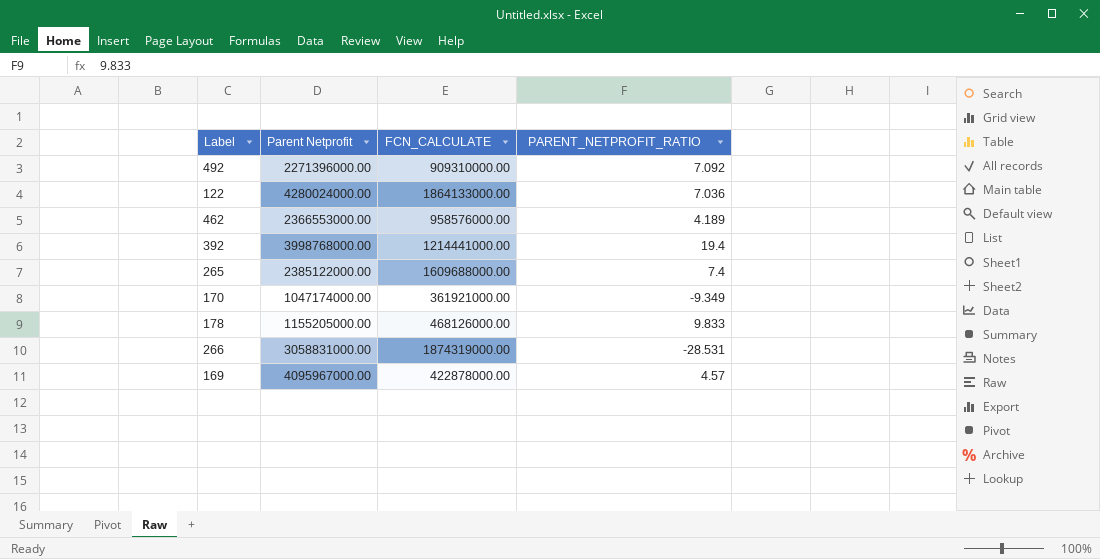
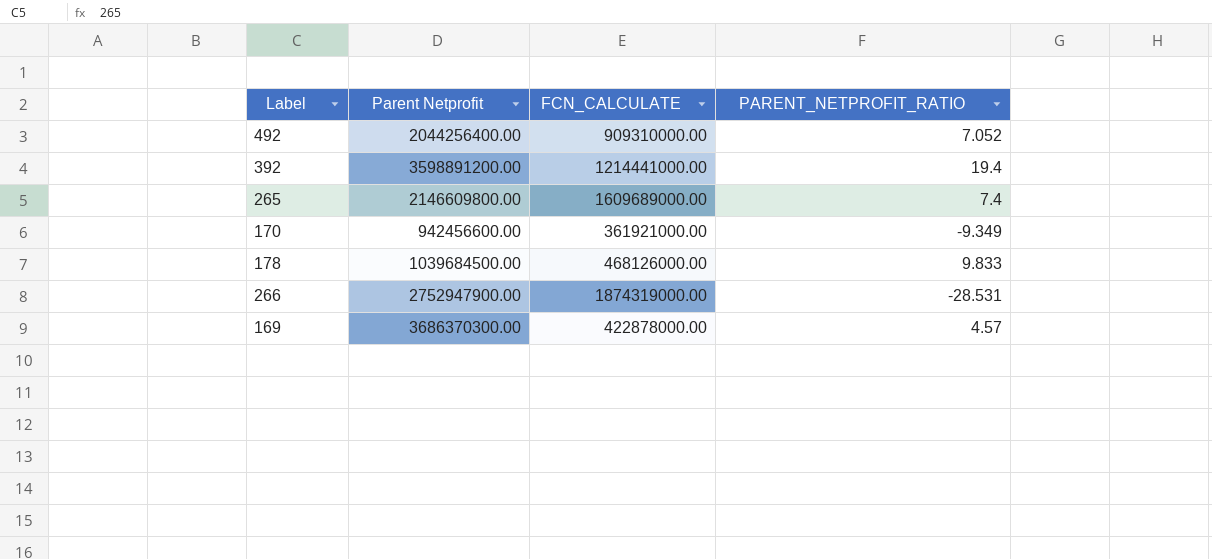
row 122: 4280024000.00 | 1864133000.00 | 7.036 -> none
row 462: 2366553000.00 | 958576000.00 | 4.189 -> none
492 | Parent Netprofit: 2271396000.00 -> 2044256400.00
492 | PARENT_NETPROFIT_RATIO: 7.092 -> 7.052
392 | Parent Netprofit: 3998768000.00 -> 3598891200.00
265 | Parent Netprofit: 2385122000.00 -> 2146609800.00
265 | FCN_CALCULATE: 1609688000.00 -> 1609689000.00
170 | Parent Netprofit: 1047174000.00 -> 942456600.00
178 | Parent Netprofit: 1155205000.00 -> 1039684500.00
266 | Parent Netprofit: 3058831000.00 -> 2752947900.00
169 | Parent Netprofit: 4095967000.00 -> 3686370300.00

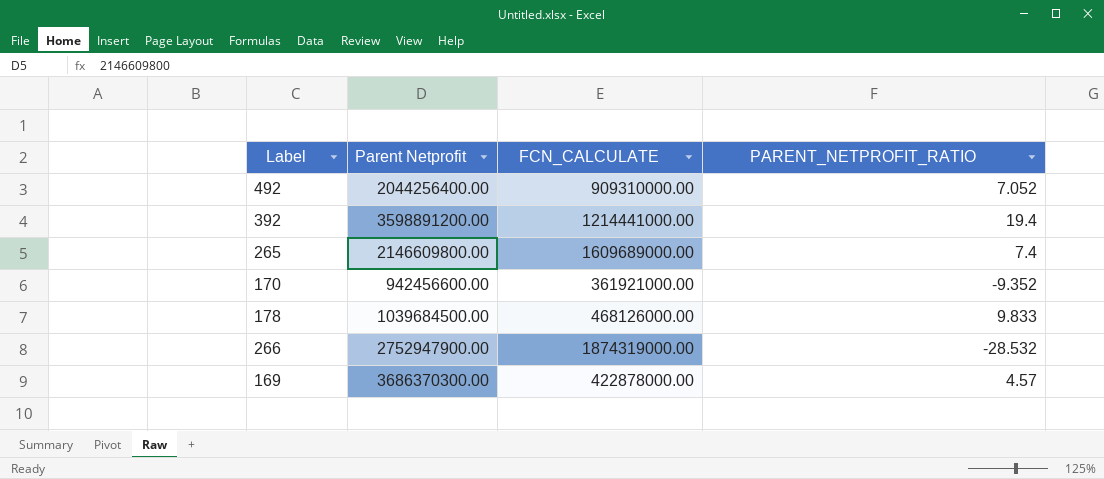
170 | PARENT_NETPROFIT_RATIO: -9.349 -> -9.352
266 | PARENT_NETPROFIT_RATIO: -28.531 -> -28.532

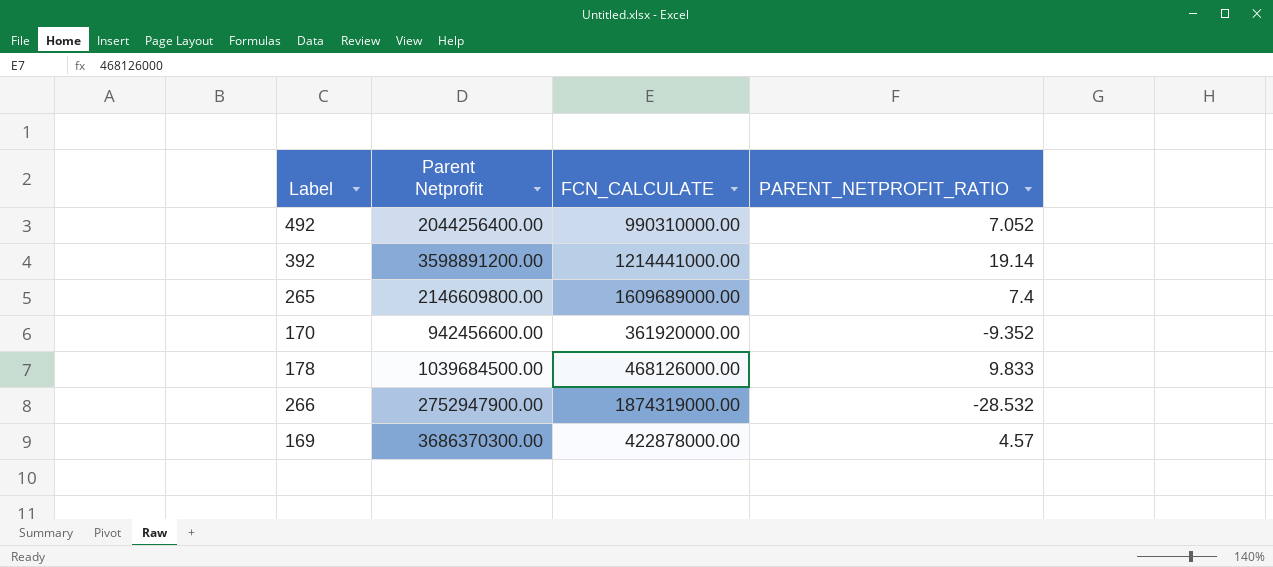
492 | FCN_CALCULATE: 909310000.00 -> 990310000.00
392 | PARENT_NETPROFIT_RATIO: 19.4 -> 19.14
170 | FCN_CALCULATE: 361921000.00 -> 361920000.00

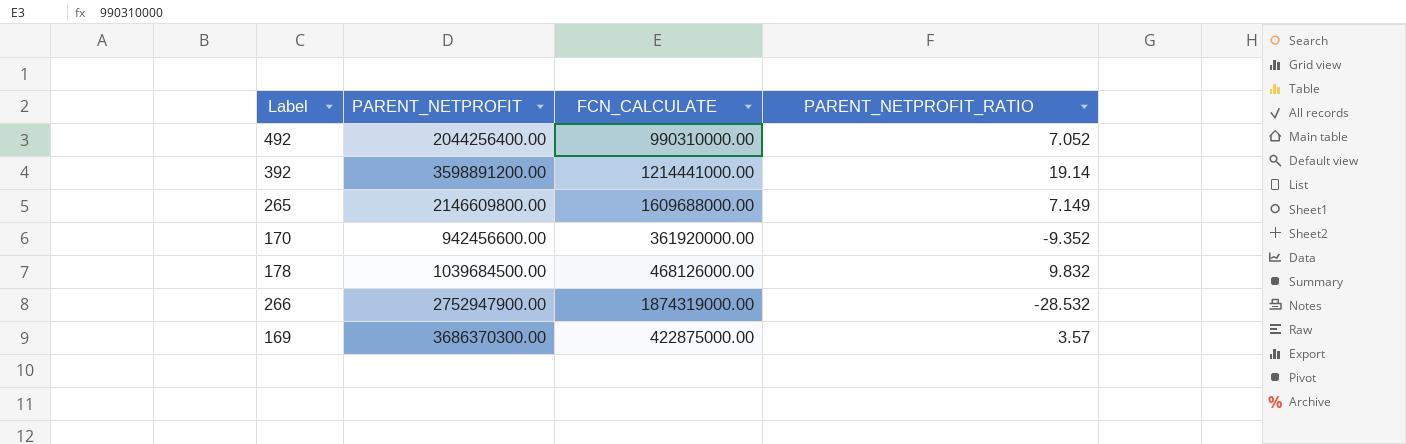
column name: Parent Netprofit -> PARENT_NETPROFIT
265 | FCN_CALCULATE: 1609689000.00 -> 1609688000.00
265 | PARENT_NETPROFIT_RATIO: 7.4 -> 7.149
178 | PARENT_NETPROFIT_RATIO: 9.833 -> 9.832
169 | FCN_CALCULATE: 422878000.00 -> 422875000.00
169 | PARENT_NETPROFIT_RATIO: 4.57 -> 3.57

